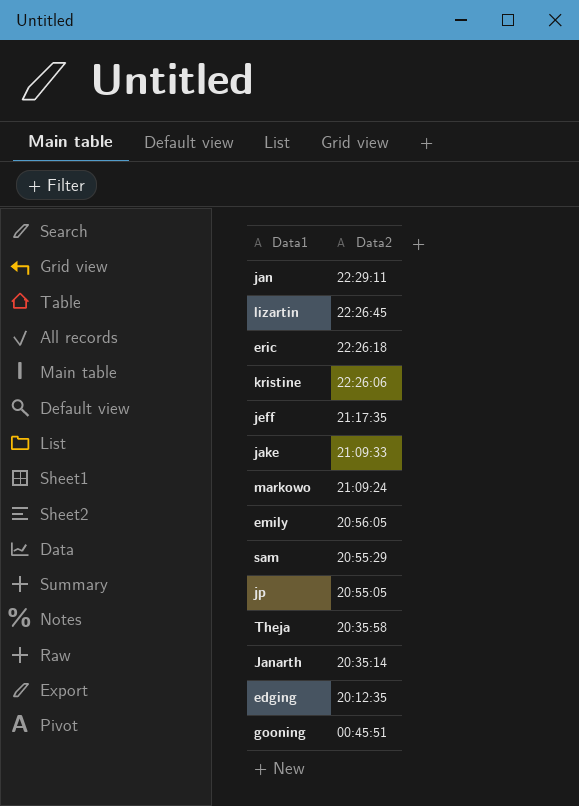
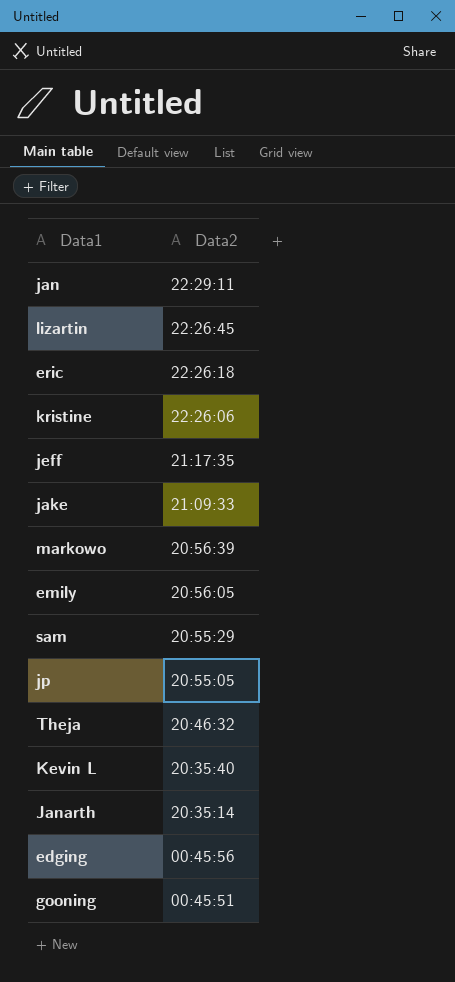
markowo | Data2: 21:09:24 -> 20:56:39
Theja | Data2: 20:35:58 -> 20:46:32
row Kevin L: none -> 20:35:40
edging | Data2: 20:12:35 -> 00:45:56

